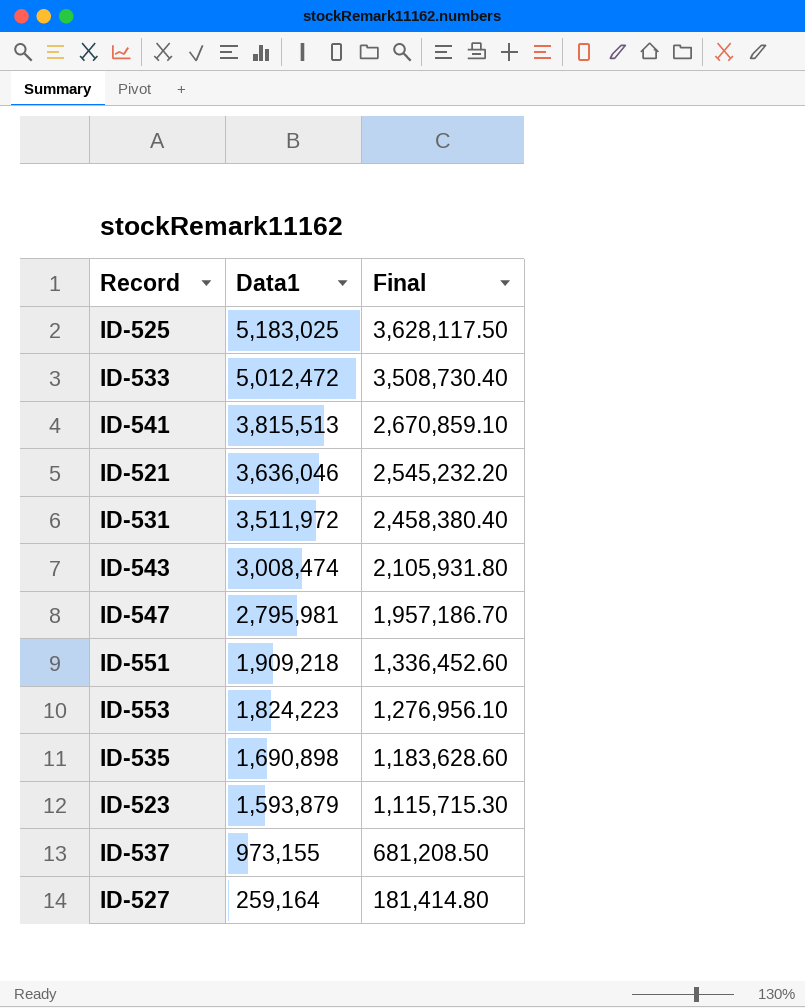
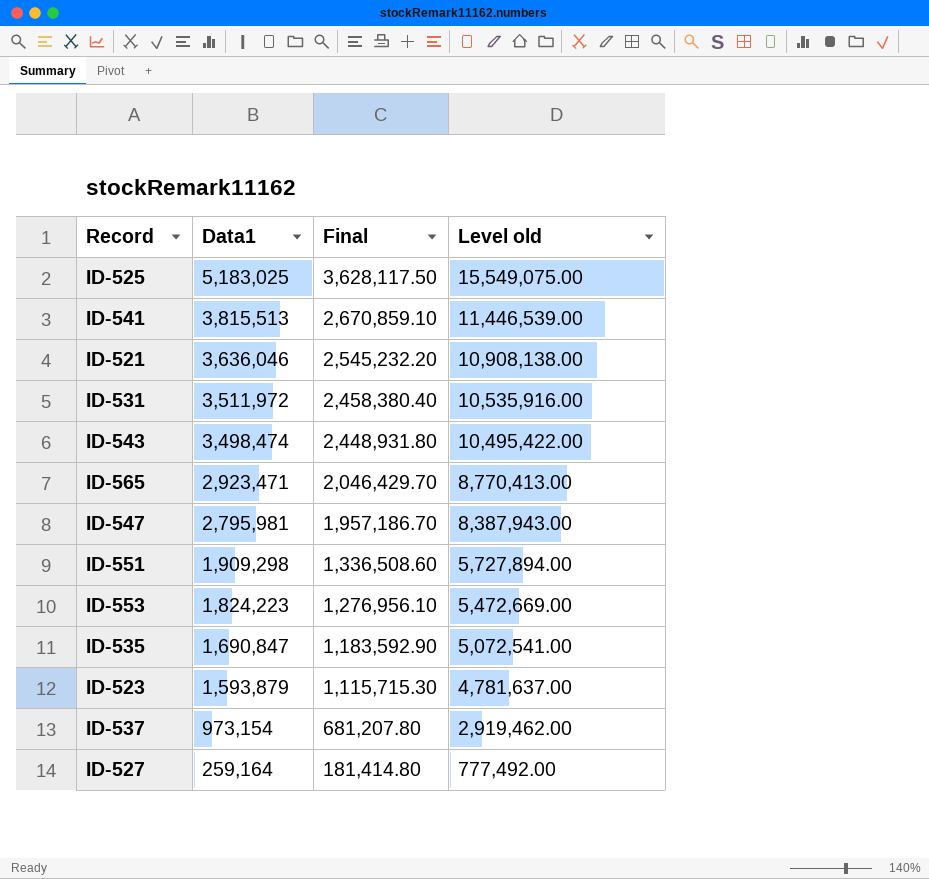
column Level old | formula: none -> [Data1] * 3
row ID-533: 5,012,472 | 3,508,730.40 -> none
ID-543 | Data1: 3,008,474 -> 3,498,474
ID-543 | Final: 2,105,931.80 -> 2,448,931.80
row ID-565: none -> 2,923,471 | 2,046,429.70 | 8,770,413.00
ID-551 | Data1: 1,909,218 -> 1,909,298
ID-551 | Final: 1,336,452.60 -> 1,336,508.60
ID-535 | Data1: 1,690,898 -> 1,690,847
ID-535 | Final: 1,183,628.60 -> 1,183,592.90
ID-537 | Data1: 973,155 -> 973,154
ID-537 | Final: 681,208.50 -> 681,207.80

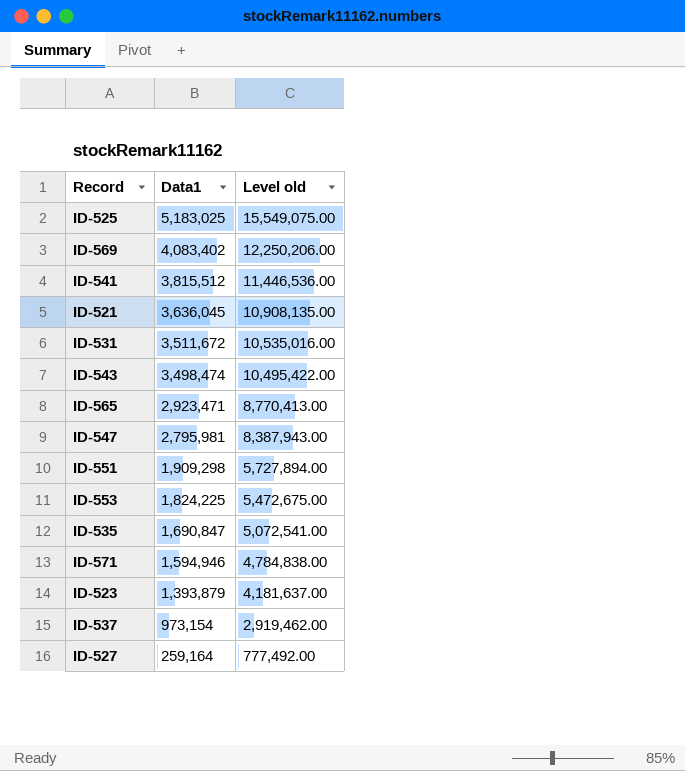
column Final | formula: [Data1] * 0.7 -> none
row ID-569: none -> 4,083,402 | 12,250,206.00
ID-541 | Data1: 3,815,513 -> 3,815,512
ID-541 | Level old: 11,446,539.00 -> 11,446,536.00
ID-521 | Data1: 3,636,046 -> 3,636,045
ID-521 | Level old: 10,908,138.00 -> 10,908,135.00
ID-531 | Data1: 3,511,972 -> 3,511,672
ID-531 | Level old: 10,535,916.00 -> 10,535,016.00
ID-553 | Data1: 1,824,223 -> 1,824,225
ID-553 | Level old: 5,472,669.00 -> 5,472,675.00
row ID-571: none -> 1,594,946 | 4,784,838.00
ID-523 | Data1: 1,593,879 -> 1,393,879
ID-523 | Level old: 4,781,637.00 -> 4,181,637.00

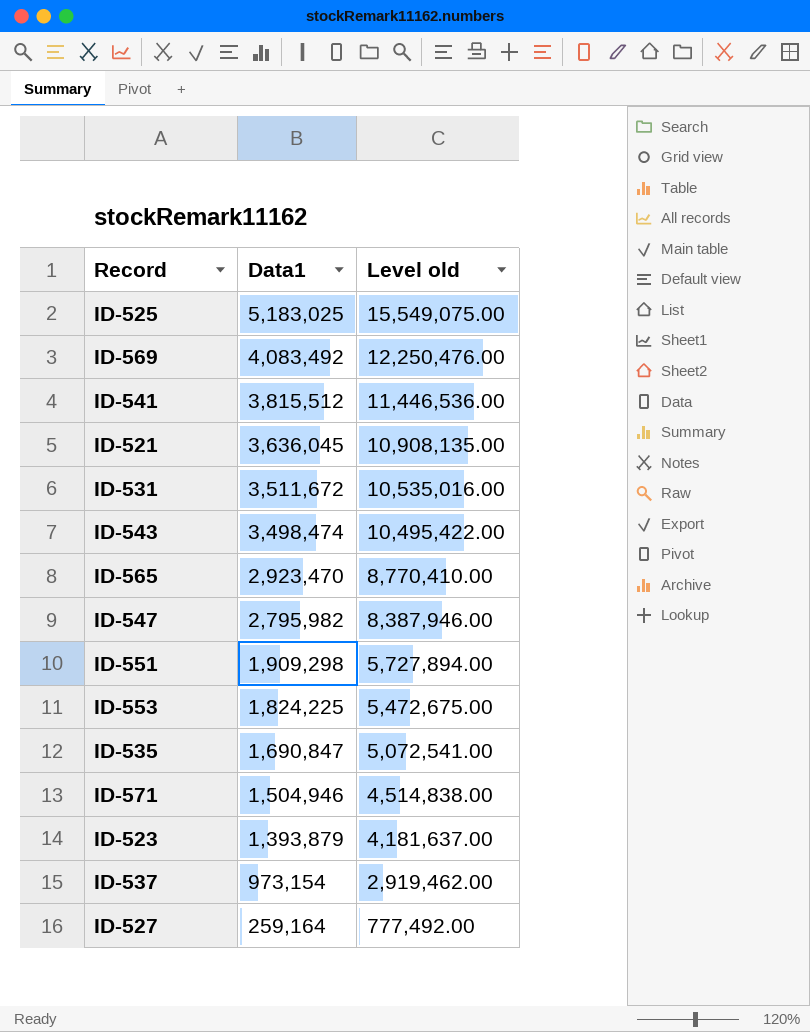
ID-569 | Data1: 4,083,402 -> 4,083,492
ID-569 | Level old: 12,250,206.00 -> 12,250,476.00
ID-565 | Data1: 2,923,471 -> 2,923,470
ID-565 | Level old: 8,770,413.00 -> 8,770,410.00
ID-547 | Data1: 2,795,981 -> 2,795,982
ID-547 | Level old: 8,387,943.00 -> 8,387,946.00
ID-571 | Data1: 1,594,946 -> 1,504,946
ID-571 | Level old: 4,784,838.00 -> 4,514,838.00

